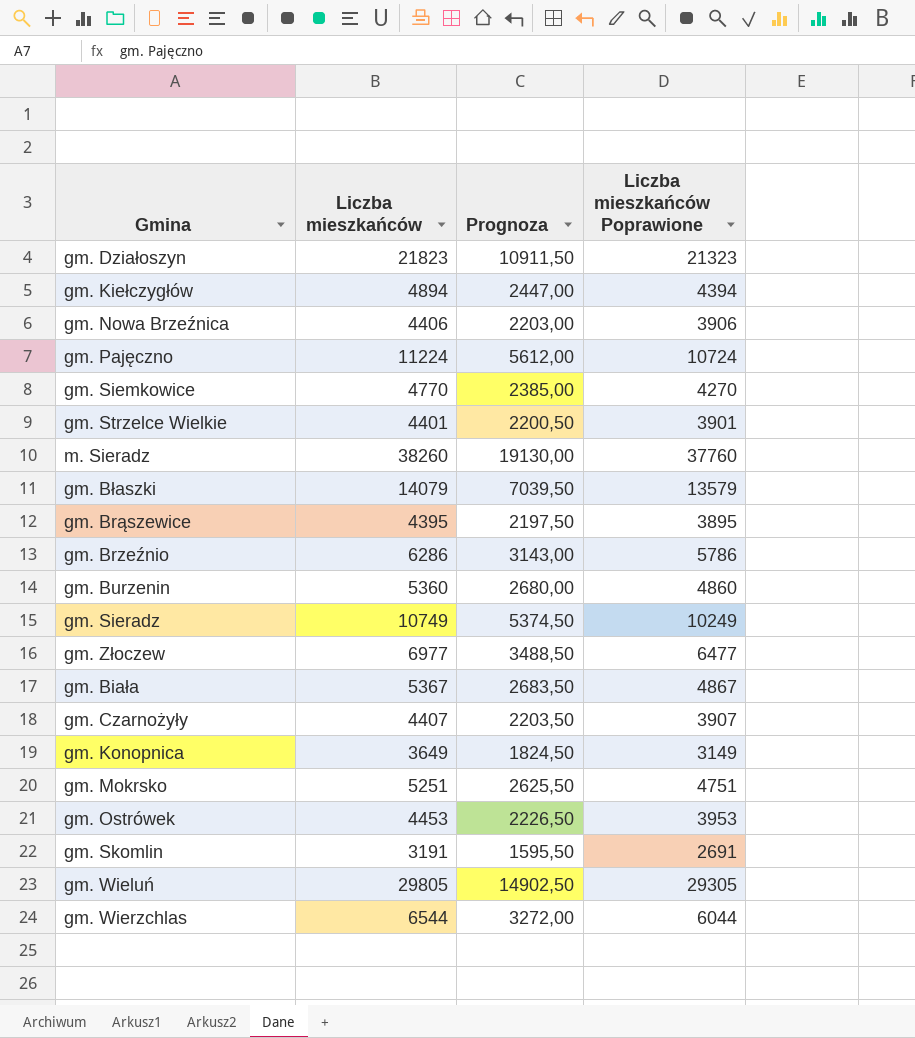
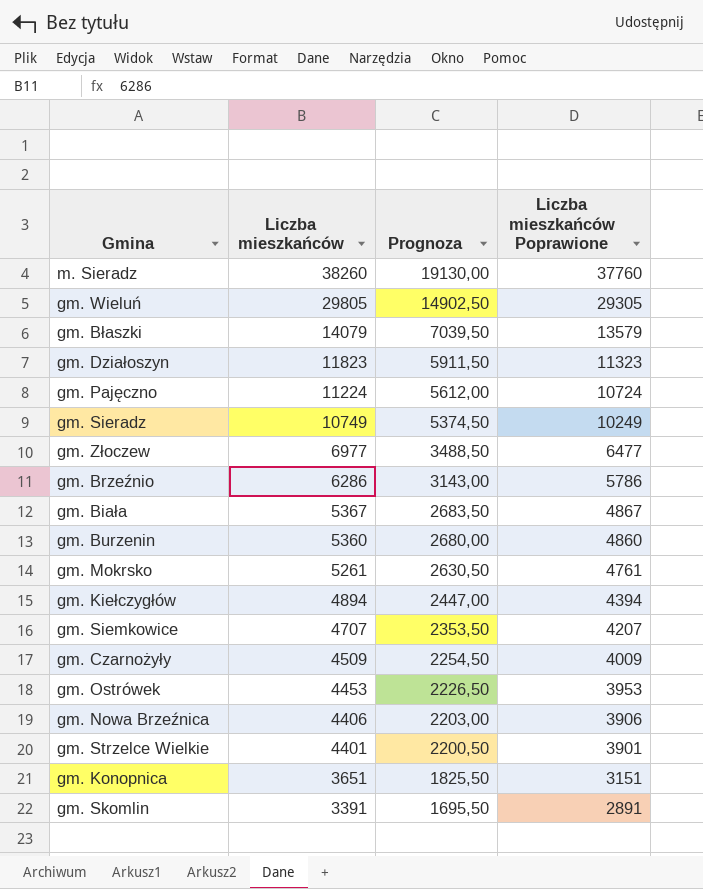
row order: none -> Liczba mieszkańców descending
row gm. Brąszewice: 4395 | 2197,50 | 3895 -> none
row gm. Wierzchlas: 6544 | 3272,00 | 6044 -> none
gm. Działoszyn | Liczba mieszkańców: 21823 -> 11823
gm. Działoszyn | Prognoza: 10911,50 -> 5911,50
gm. Działoszyn | Liczba mieszkańców Poprawione: 21323 -> 11323
gm. Mokrsko | Liczba mieszkańców: 5251 -> 5261
gm. Mokrsko | Prognoza: 2625,50 -> 2630,50
gm. Mokrsko | Liczba mieszkańców Poprawione: 4751 -> 4761
gm. Siemkowice | Liczba mieszkańców: 4770 -> 4707
gm. Siemkowice | Prognoza: 2385,00 -> 2353,50
gm. Siemkowice | Liczba mieszkańców Poprawione: 4270 -> 4207
gm. Czarnożyły | Liczba mieszkańców: 4407 -> 4509
gm. Czarnożyły | Prognoza: 2203,50 -> 2254,50
gm. Czarnożyły | Liczba mieszkańców Poprawione: 3907 -> 4009
gm. Konopnica | Liczba mieszkańców: 3649 -> 3651
gm. Konopnica | Prognoza: 1824,50 -> 1825,50
gm. Konopnica | Liczba mieszkańców Poprawione: 3149 -> 3151
gm. Skomlin | Liczba mieszkańców: 3191 -> 3391
gm. Skomlin | Prognoza: 1595,50 -> 1695,50
gm. Skomlin | Liczba mieszkańców Poprawione: 2691 -> 2891

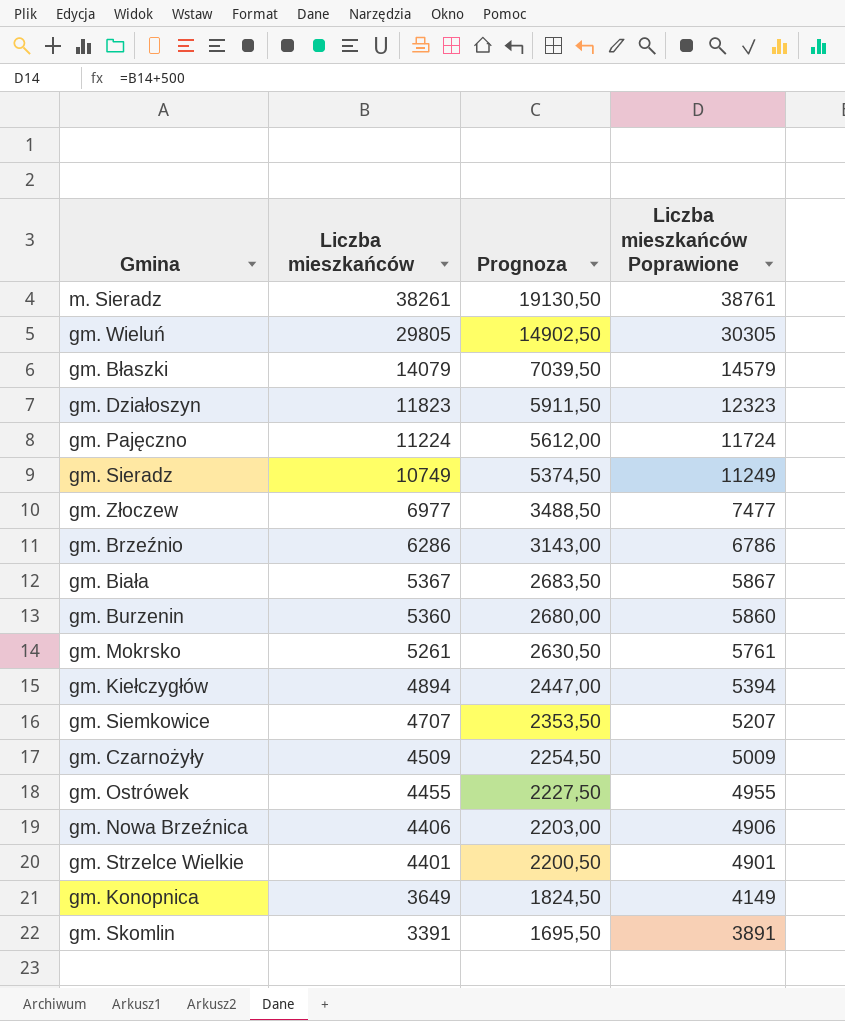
column Liczba mieszkańców Poprawione | formula: [Liczba mieszkańców] - 500 -> [Liczba mieszkańców] + 500
m. Sieradz | Liczba mieszkańców: 38260 -> 38261
m. Sieradz | Prognoza: 19130,00 -> 19130,50
gm. Ostrówek | Liczba mieszkańców: 4453 -> 4455
gm. Ostrówek | Prognoza: 2226,50 -> 2227,50
gm. Konopnica | Liczba mieszkańców: 3651 -> 3649
gm. Konopnica | Prognoza: 1825,50 -> 1824,50

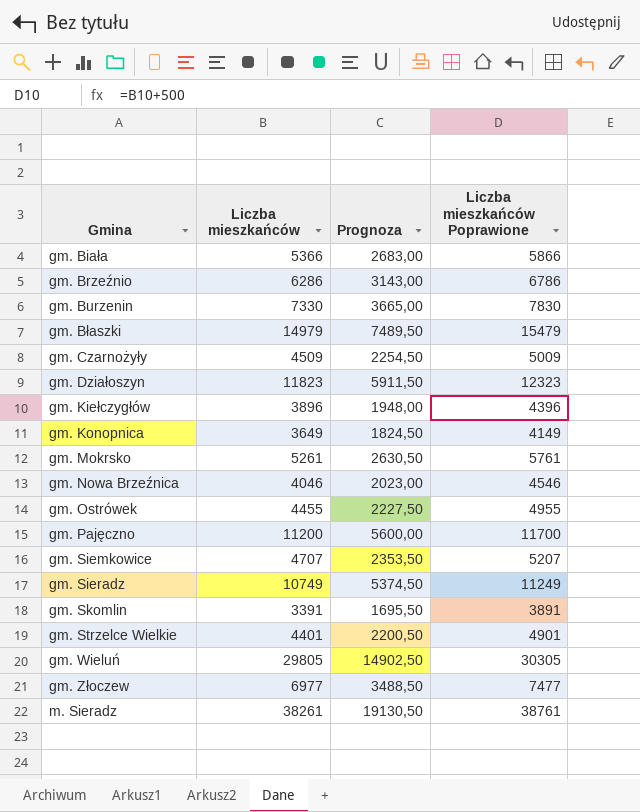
row order: Liczba mieszkańców descending -> Gmina ascending
gm. Biała | Liczba mieszkańców: 5367 -> 5366
gm. Biała | Prognoza: 2683,50 -> 2683,00
gm. Biała | Liczba mieszkańców Poprawione: 5867 -> 5866
gm. Burzenin | Liczba mieszkańców: 5360 -> 7330
gm. Burzenin | Prognoza: 2680,00 -> 3665,00
gm. Burzenin | Liczba mieszkańców Poprawione: 5860 -> 7830
gm. Błaszki | Liczba mieszkańców: 14079 -> 14979
gm. Błaszki | Prognoza: 7039,50 -> 7489,50
gm. Błaszki | Liczba mieszkańców Poprawione: 14579 -> 15479
gm. Kiełczygłów | Liczba mieszkańców: 4894 -> 3896
gm. Kiełczygłów | Prognoza: 2447,00 -> 1948,00
gm. Kiełczygłów | Liczba mieszkańców Poprawione: 5394 -> 4396
gm. Nowa Brzeźnica | Liczba mieszkańców: 4406 -> 4046
gm. Nowa Brzeźnica | Prognoza: 2203,00 -> 2023,00
gm. Nowa Brzeźnica | Liczba mieszkańców Poprawione: 4906 -> 4546
gm. Pajęczno | Liczba mieszkańców: 11224 -> 11200
gm. Pajęczno | Prognoza: 5612,00 -> 5600,00
gm. Pajęczno | Liczba mieszkańców Poprawione: 11724 -> 11700

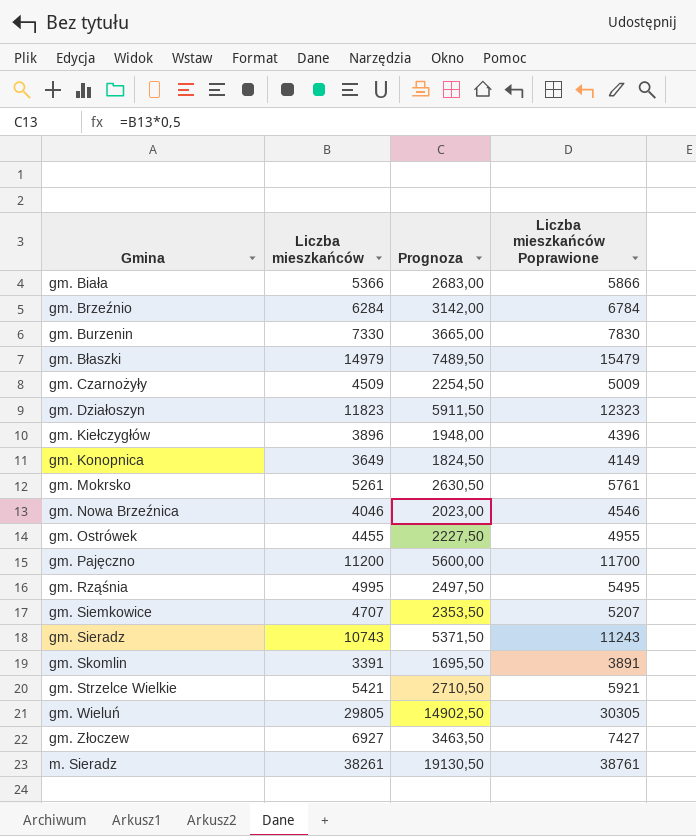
gm. Brzeźnio | Liczba mieszkańców: 6286 -> 6284
gm. Brzeźnio | Prognoza: 3143,00 -> 3142,00
gm. Brzeźnio | Liczba mieszkańców Poprawione: 6786 -> 6784
row gm. Rząśnia: none -> 4995 | 2497,50 | 5495
gm. Sieradz | Liczba mieszkańców: 10749 -> 10743
gm. Sieradz | Prognoza: 5374,50 -> 5371,50
gm. Sieradz | Liczba mieszkańców Poprawione: 11249 -> 11243
gm. Strzelce Wielkie | Liczba mieszkańców: 4401 -> 5421
gm. Strzelce Wielkie | Prognoza: 2200,50 -> 2710,50
gm. Strzelce Wielkie | Liczba mieszkańców Poprawione: 4901 -> 5921
gm. Złoczew | Liczba mieszkańców: 6977 -> 6927
gm. Złoczew | Prognoza: 3488,50 -> 3463,50
gm. Złoczew | Liczba mieszkańców Poprawione: 7477 -> 7427

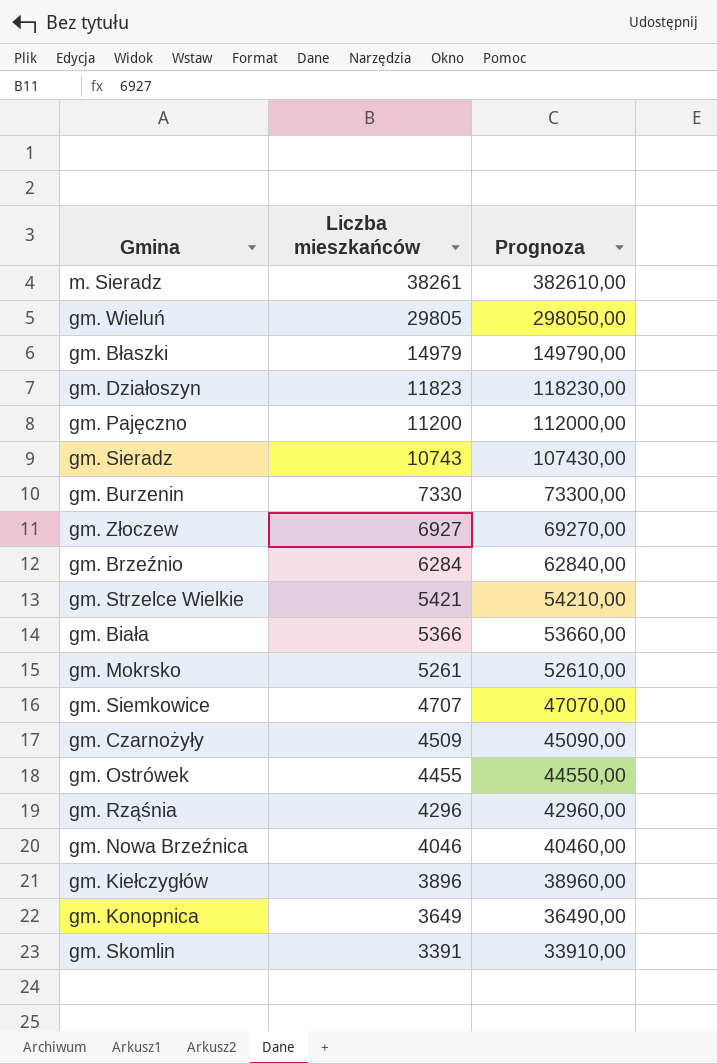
row order: Gmina ascending -> Liczba mieszkańców descending
column Liczba mieszkańców Poprawione | formula: [Liczba mieszkańców] + 500 -> none
column Prognoza | formula: [Liczba mieszkańców] * 0,5 -> [Liczba mieszkańców] * 10
gm. Rząśnia | Liczba mieszkańców: 4995 -> 4296

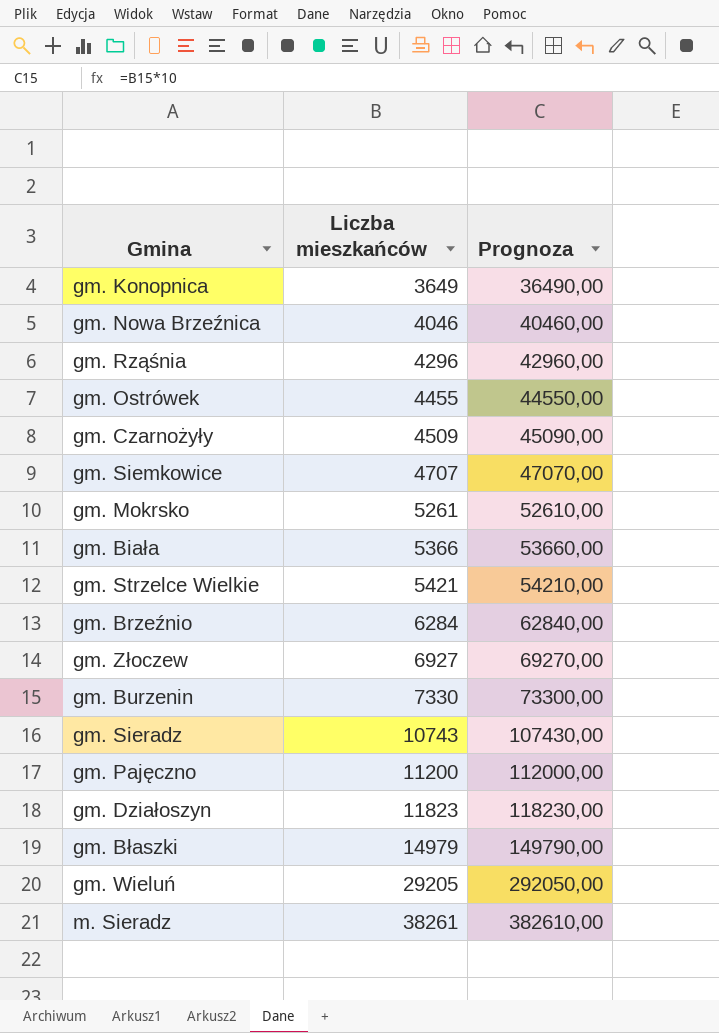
row order: Liczba mieszkańców descending -> Liczba mieszkańców ascending
row gm. Kiełczygłów: 3896 | 38960,00 -> none
row gm. Skomlin: 3391 | 33910,00 -> none
gm. Wieluń | Liczba mieszkańców: 29805 -> 29205
gm. Wieluń | Prognoza: 298050,00 -> 292050,00

